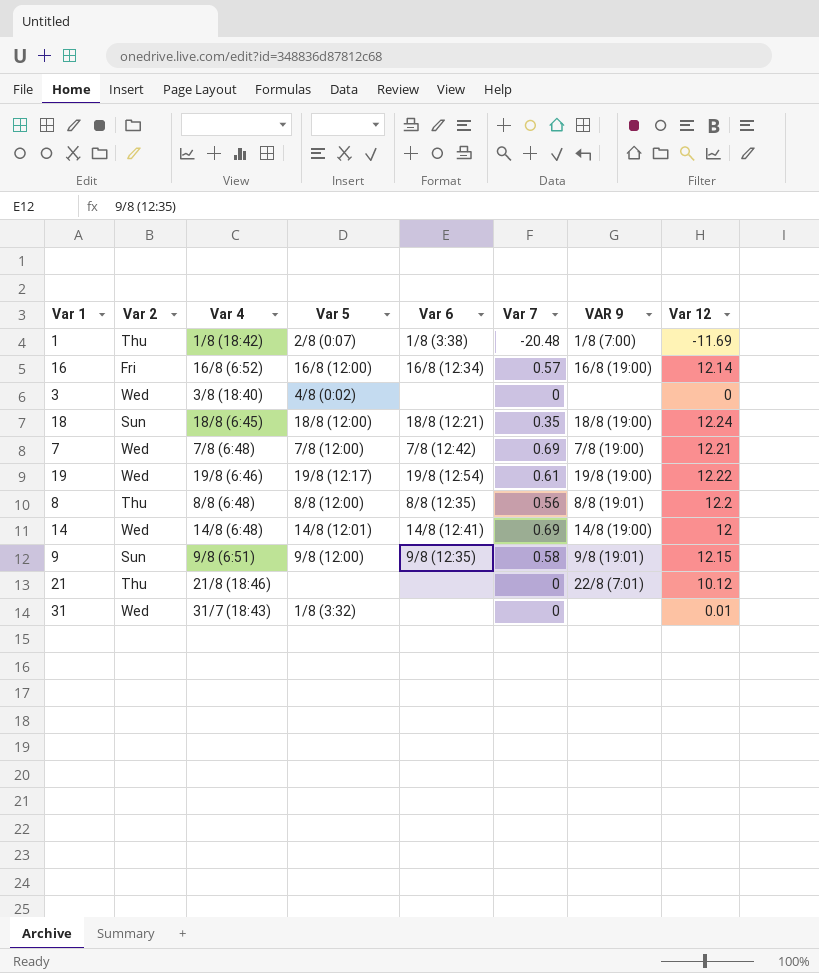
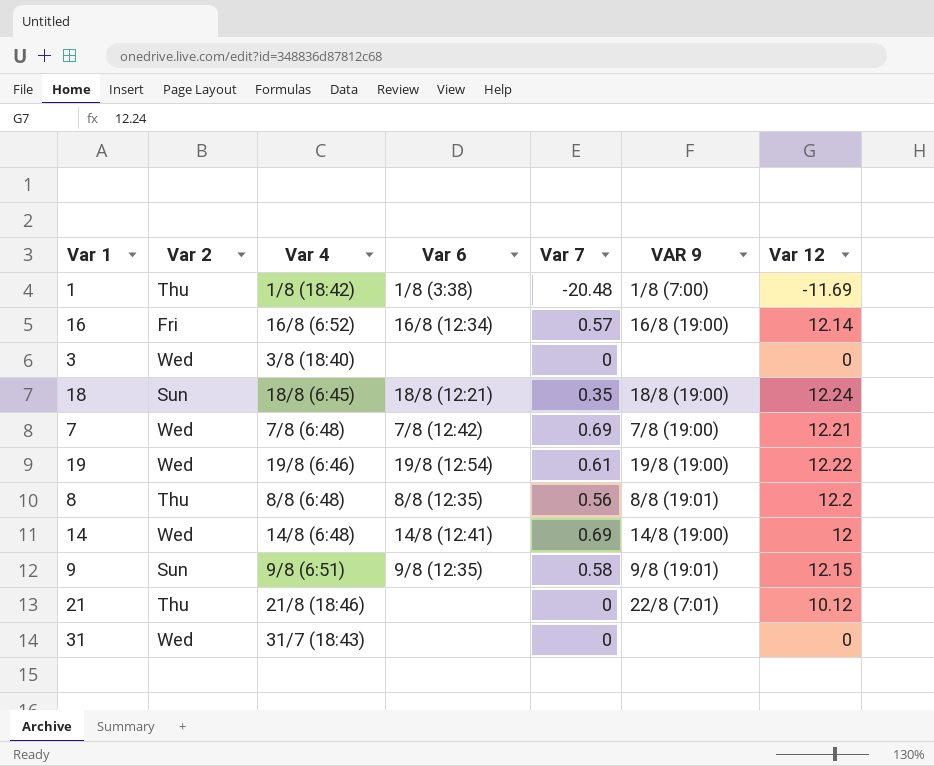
column Var 5 | position: 4 -> none
31 | Var 12: 0.01 -> 0

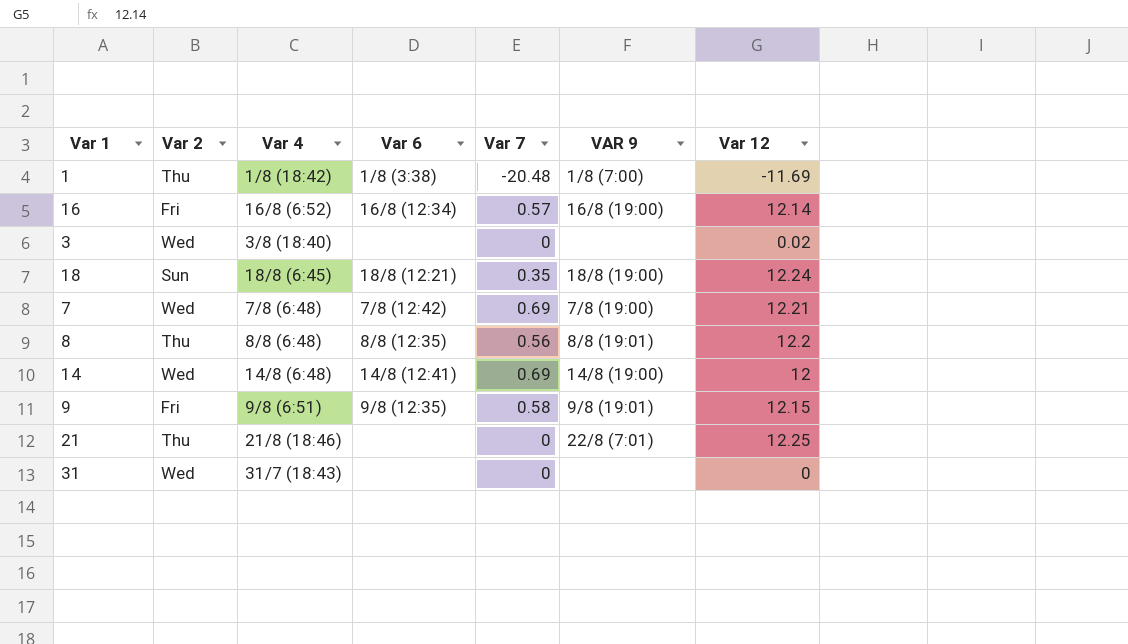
row 19: Wed | 19/8 (6:46) | 19/8 (12:54) | 0.61 | 19/8 (19:00) | 12.22 -> none
3 | Var 12: 0 -> 0.02
9 | Var 2: Sun -> Fri
21 | Var 12: 10.12 -> 12.25

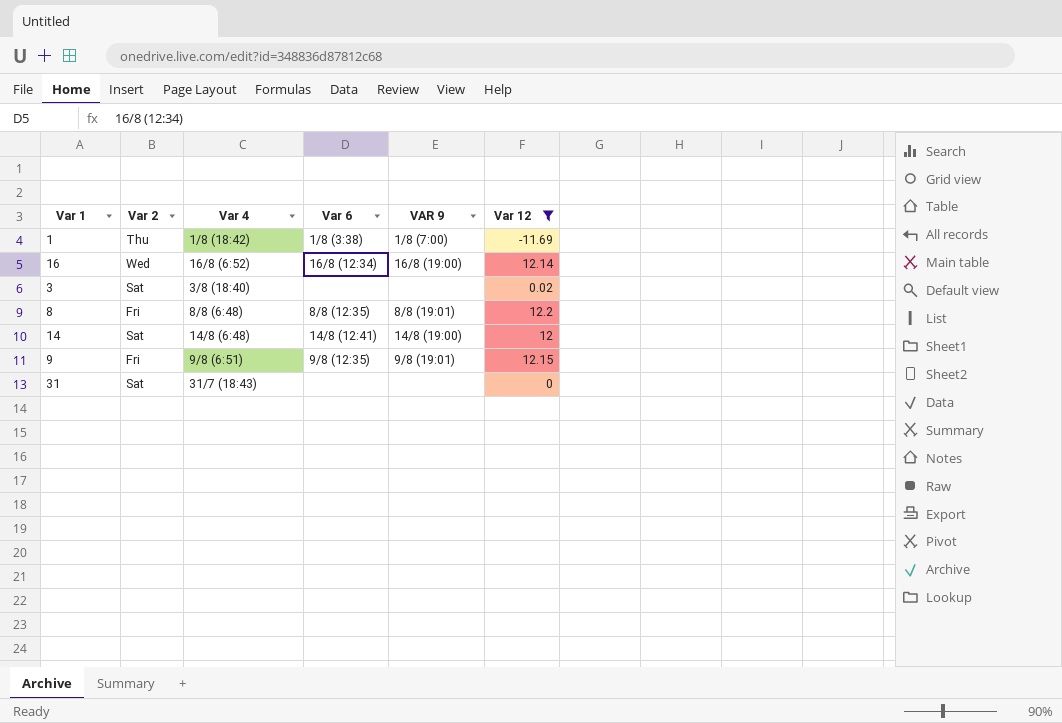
filter: none -> Var 12 <= 12.2
column Var 7 | position: 5 -> none
16 | Var 2: Fri -> Wed
3 | Var 2: Wed -> Sat
8 | Var 2: Thu -> Fri
14 | Var 2: Wed -> Sat
31 | Var 2: Wed -> Sat

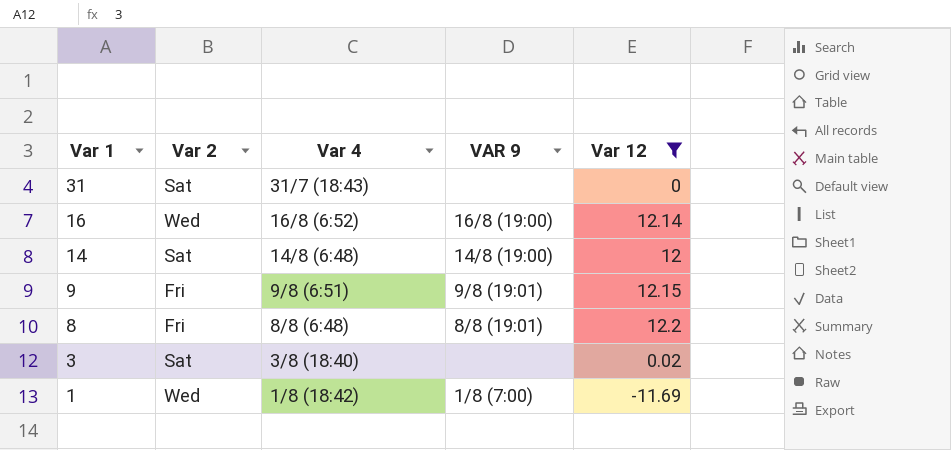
row order: none -> Var 1 descending
column Var 6 | position: 4 -> none
1 | Var 2: Thu -> Wed

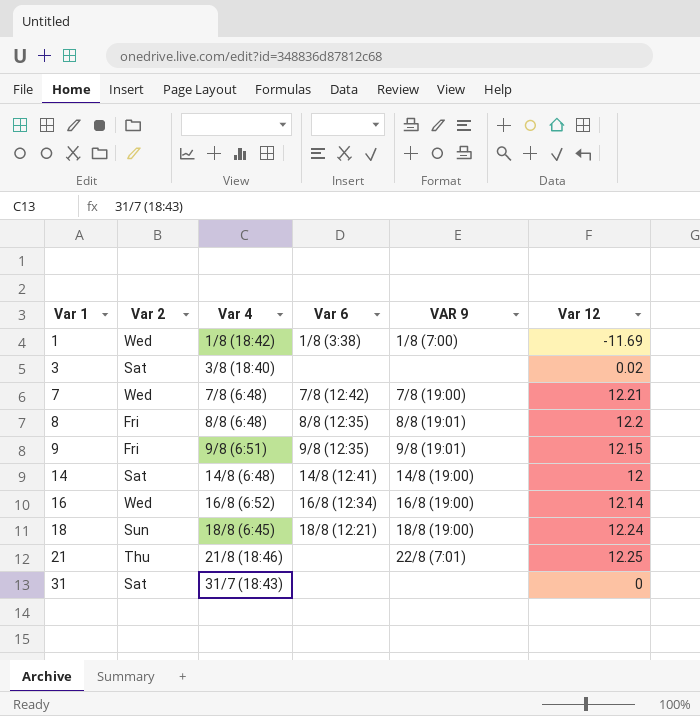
filter: Var 12 <= 12.2 -> none
row order: Var 1 descending -> Var 1 ascending
column Var 6 | position: none -> 4

